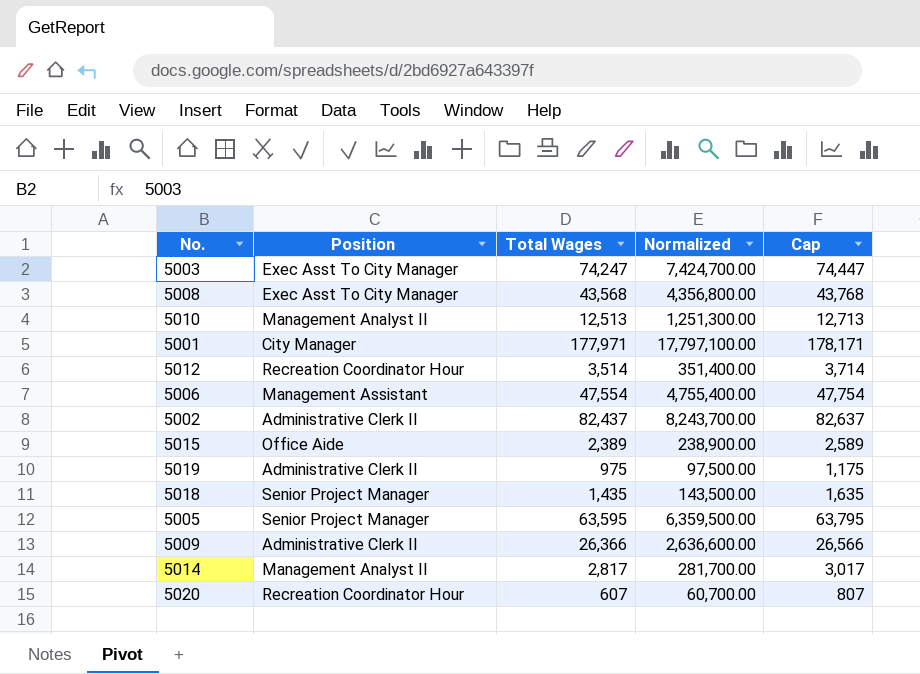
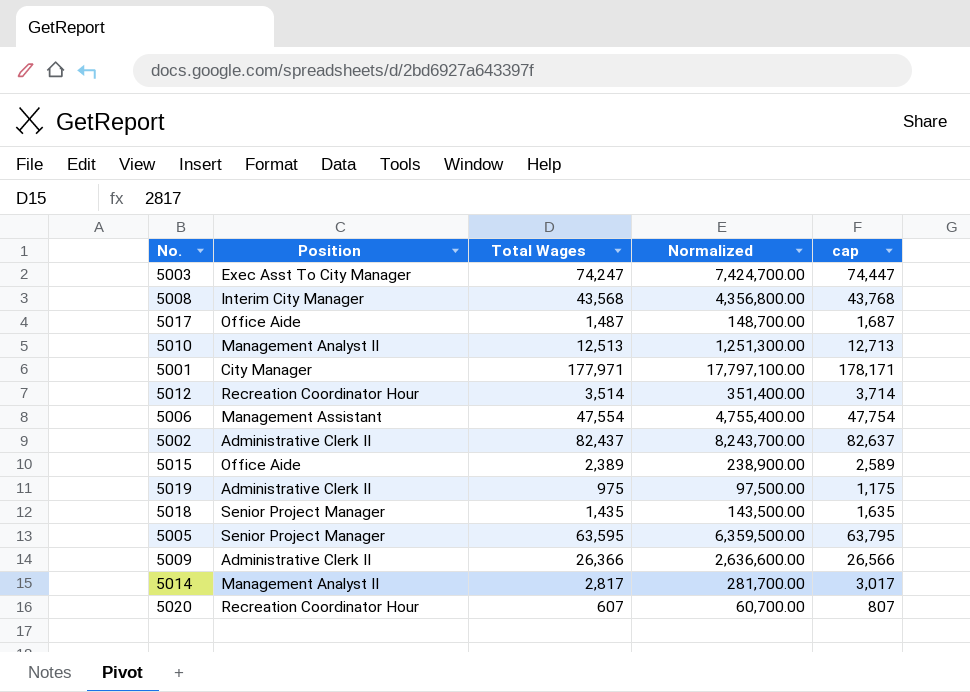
column name: Cap -> cap
5008 | Position: Exec Asst To City Manager -> Interim City Manager
row 5017: none -> Office Aide | 1,487 | 148,700.00 | 1,687

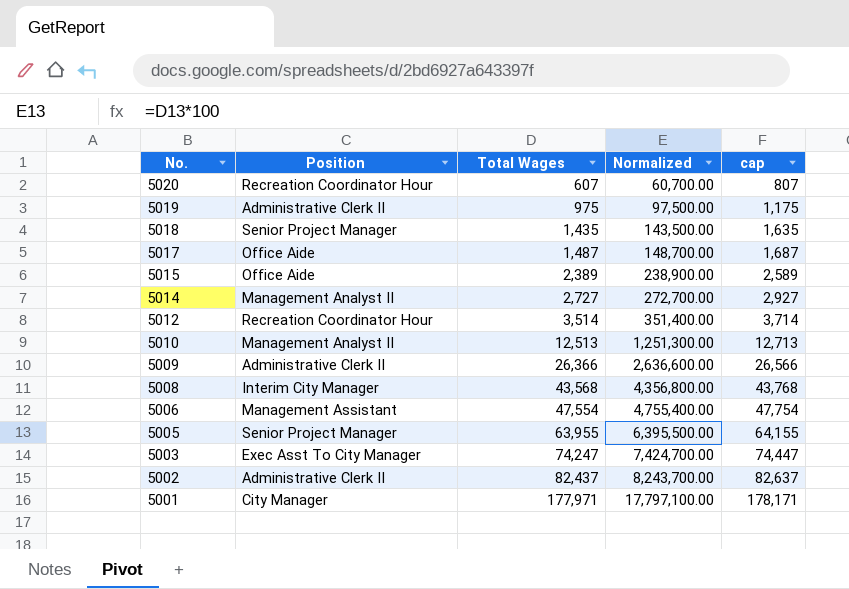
row order: none -> No. descending
5014 | Total Wages: 2,817 -> 2,727
5014 | Normalized: 281,700.00 -> 272,700.00
5014 | cap: 3,017 -> 2,927
5005 | Total Wages: 63,595 -> 63,955
5005 | Normalized: 6,359,500.00 -> 6,395,500.00
5005 | cap: 63,795 -> 64,155

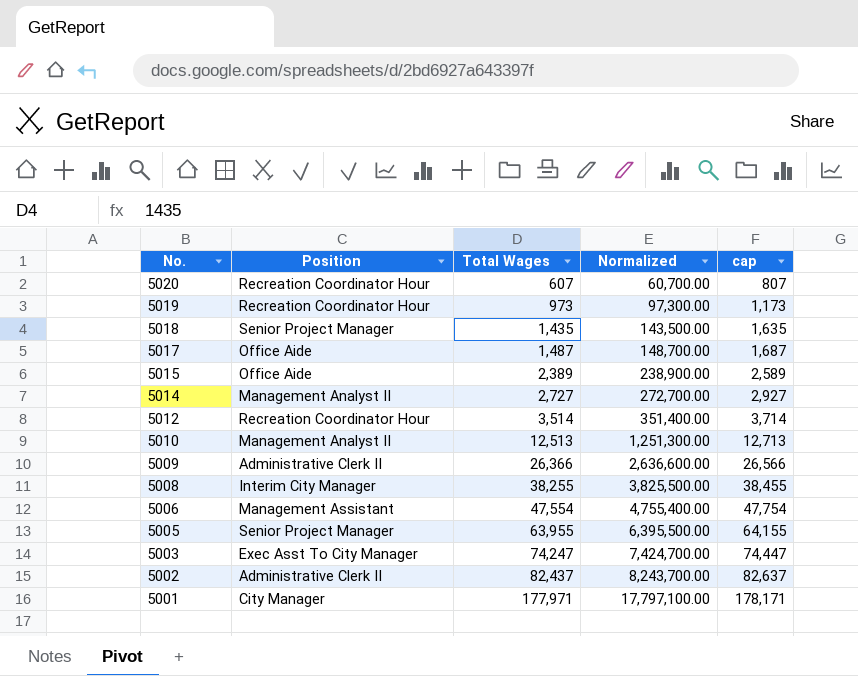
5019 | Position: Administrative Clerk II -> Recreation Coordinator Hour
5019 | Total Wages: 975 -> 973
5019 | Normalized: 97,500.00 -> 97,300.00
5019 | cap: 1,175 -> 1,173
5008 | Total Wages: 43,568 -> 38,255
5008 | Normalized: 4,356,800.00 -> 3,825,500.00
5008 | cap: 43,768 -> 38,455

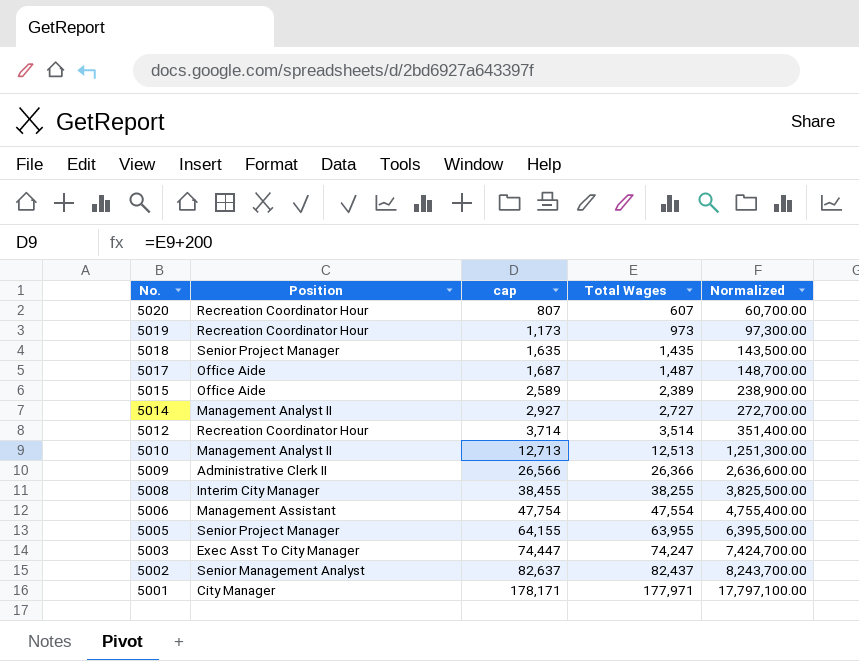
column cap | position: 5 -> 3
5002 | Position: Administrative Clerk II -> Senior Management Analyst

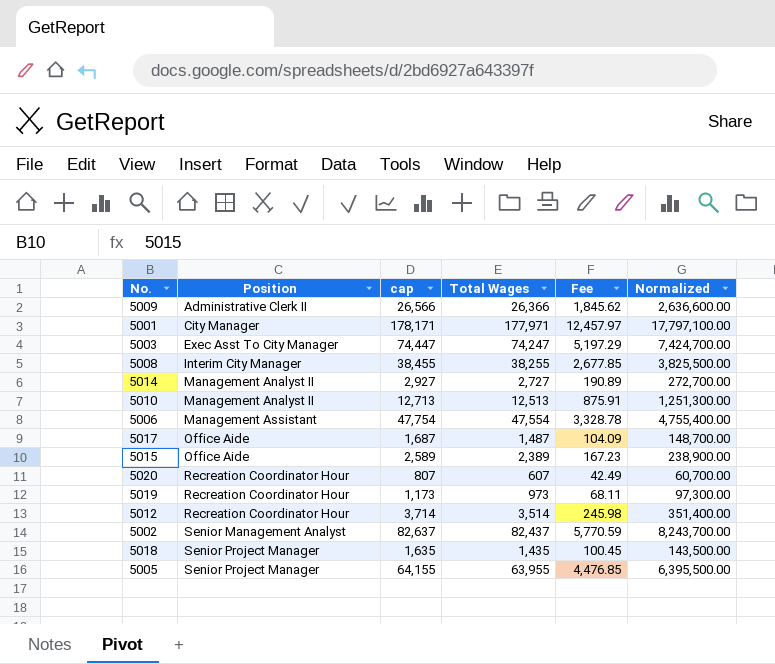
row order: No. descending -> Position ascending
column Fee | formula: none -> [Total Wages] * 0.07

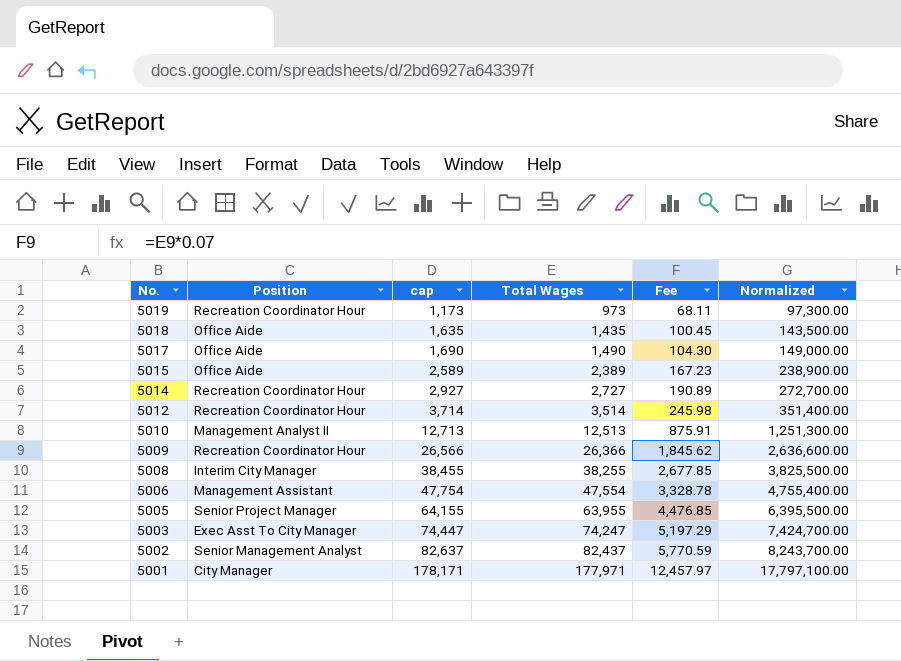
row order: Position ascending -> No. descending
row 5020: Recreation Coordinator Hour | 807 | 607 | 42.49 | 60,700.00 -> none
5018 | Position: Senior Project Manager -> Office Aide
5017 | cap: 1,687 -> 1,690
5017 | Total Wages: 1,487 -> 1,490
5017 | Fee: 104.09 -> 104.30
5017 | Normalized: 148,700.00 -> 149,000.00
5014 | Position: Management Analyst II -> Recreation Coordinator Hour
5009 | Position: Administrative Clerk II -> Recreation Coordinator Hour

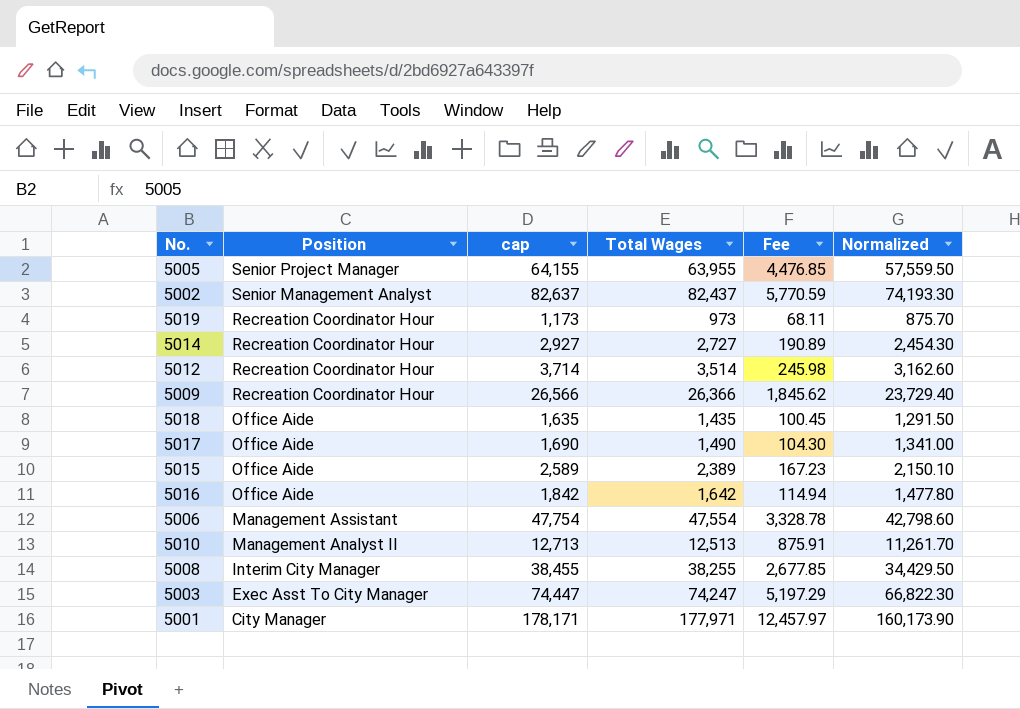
row order: No. descending -> Position descending
column Normalized | formula: [Total Wages] * 100 -> [Total Wages] * 0.9
row 5016: none -> Office Aide | 1,842 | 1,642 | 114.94 | 1,477.80

